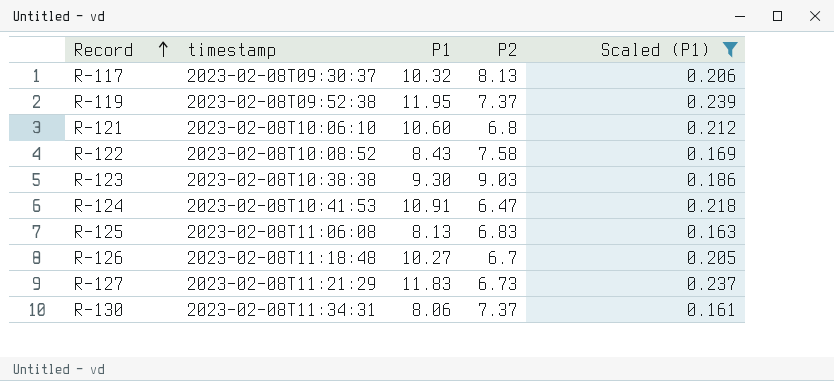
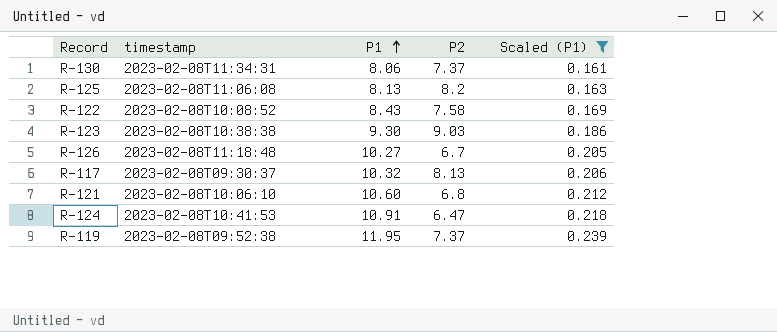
row order: Record ascending -> P1 ascending
row R-127: 2023-02-08T11:21:29 | 11.83 | 6.73 | 0.237 -> none
R-125 | P2: 6.83 -> 8.2

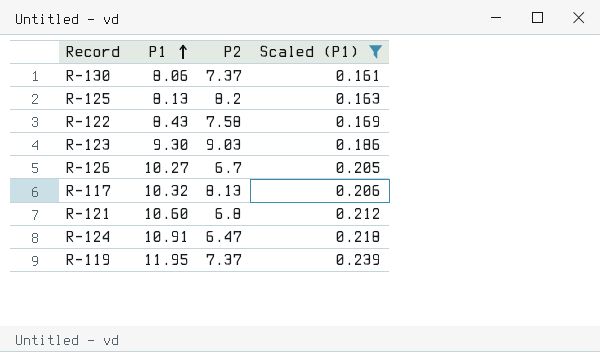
column timestamp | position: 2 -> none

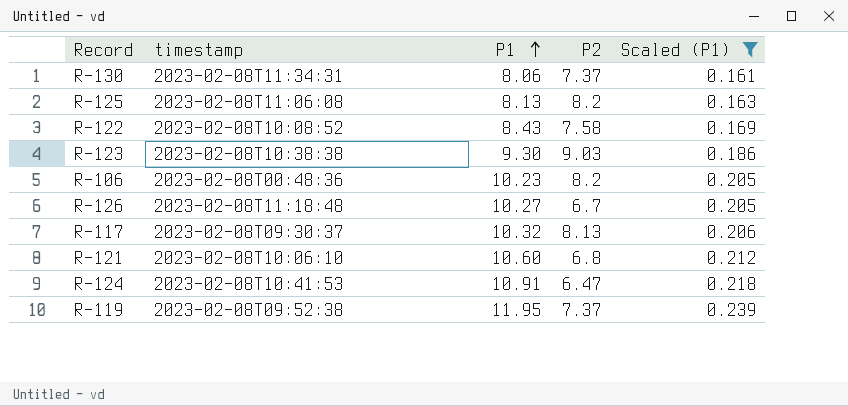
column timestamp | position: none -> 2
row R-106: none -> 2023-02-08T00:48:36 | 10.23 | 8.2 | 0.205

